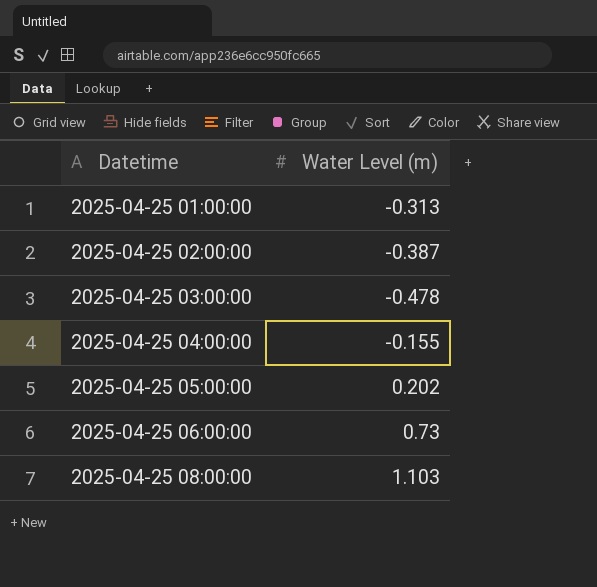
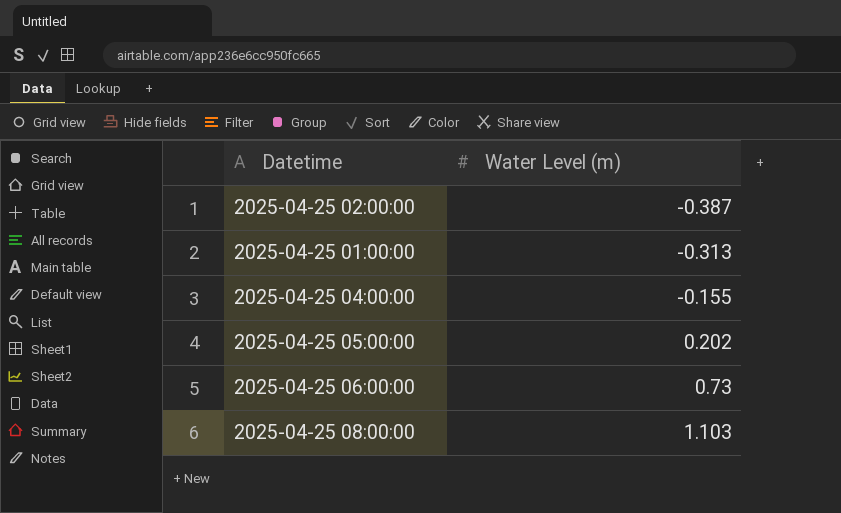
row order: Datetime ascending -> Water Level (m) ascending
row 2025-04-25 03:00:00: -0.478 -> none

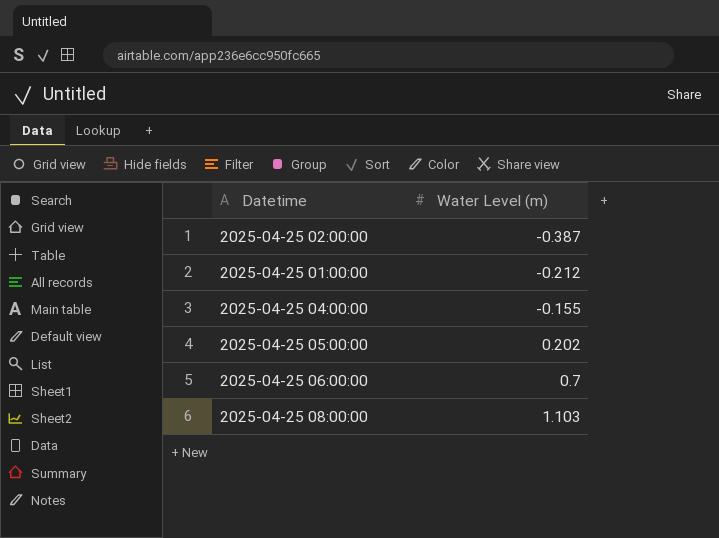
2025-04-25 01:00:00 | Water Level (m): -0.313 -> -0.212
2025-04-25 06:00:00 | Water Level (m): 0.73 -> 0.7

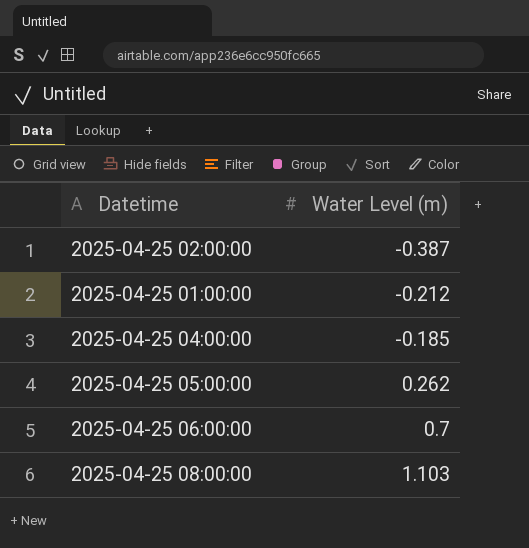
2025-04-25 04:00:00 | Water Level (m): -0.155 -> -0.185
2025-04-25 05:00:00 | Water Level (m): 0.202 -> 0.262

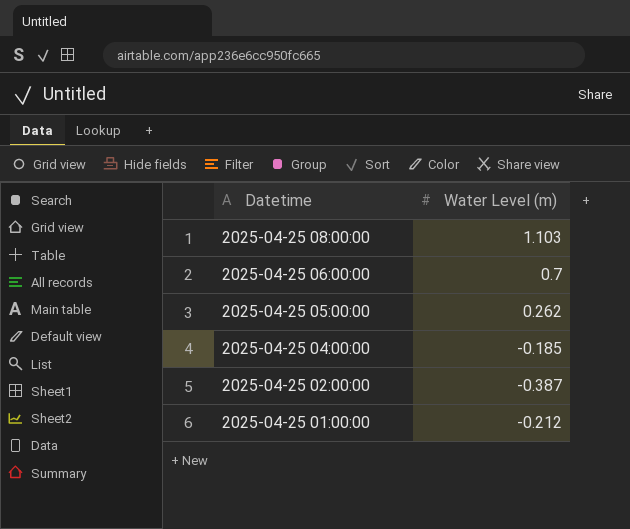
row order: Water Level (m) ascending -> Datetime descending

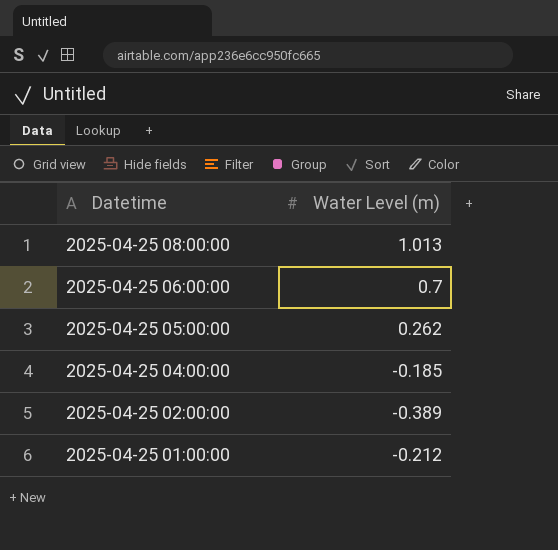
2025-04-25 08:00:00 | Water Level (m): 1.103 -> 1.013
2025-04-25 02:00:00 | Water Level (m): -0.387 -> -0.389

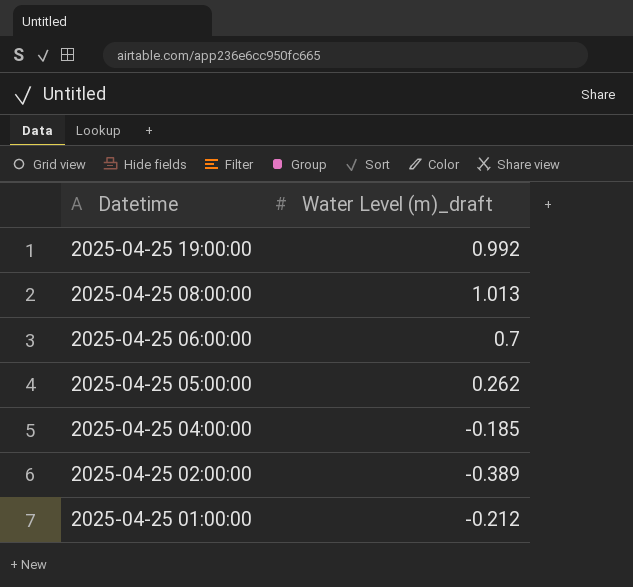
column name: Water Level (m) -> Water Level (m)_draft
row 2025-04-25 19:00:00: none -> 0.992

